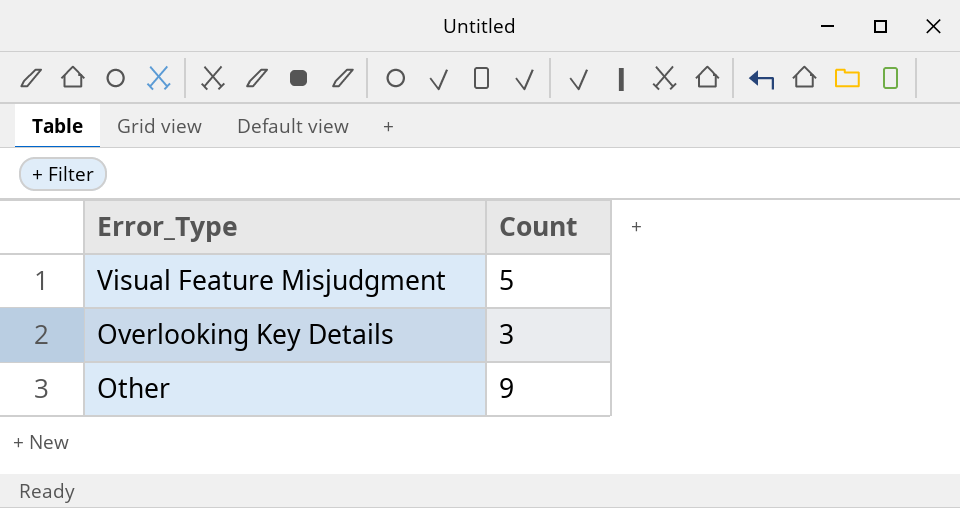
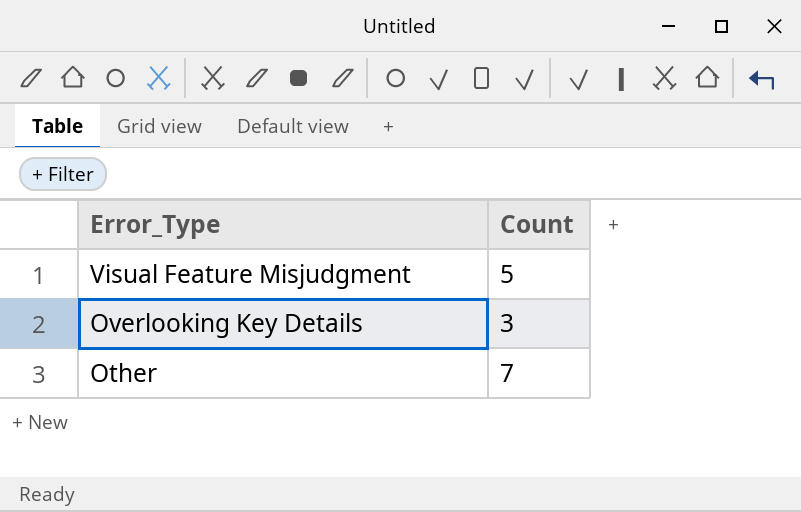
Other | Count: 9 -> 7

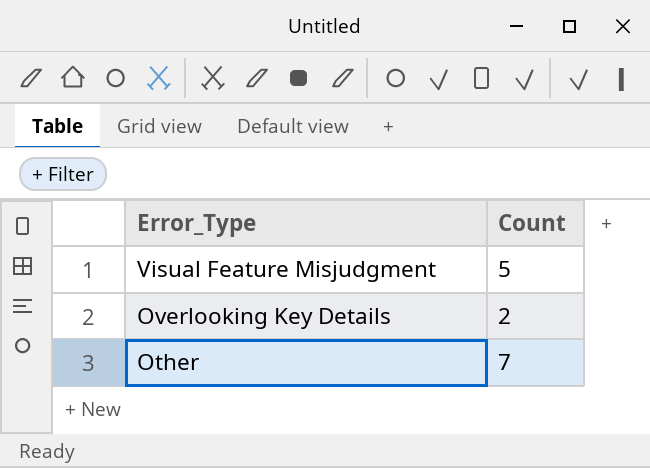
Overlooking Key Details | Count: 3 -> 2

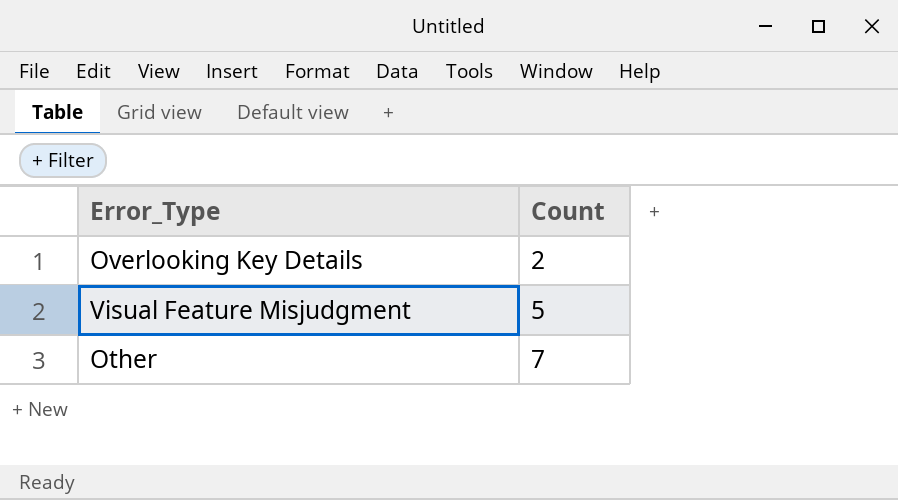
row order: Error_Type descending -> Count ascending

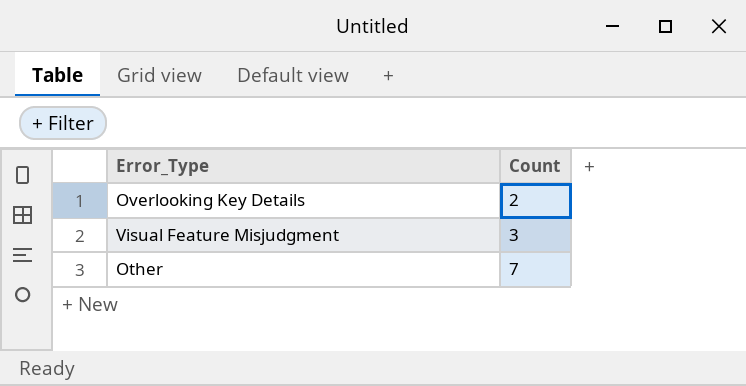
Visual Feature Misjudgment | Count: 5 -> 3

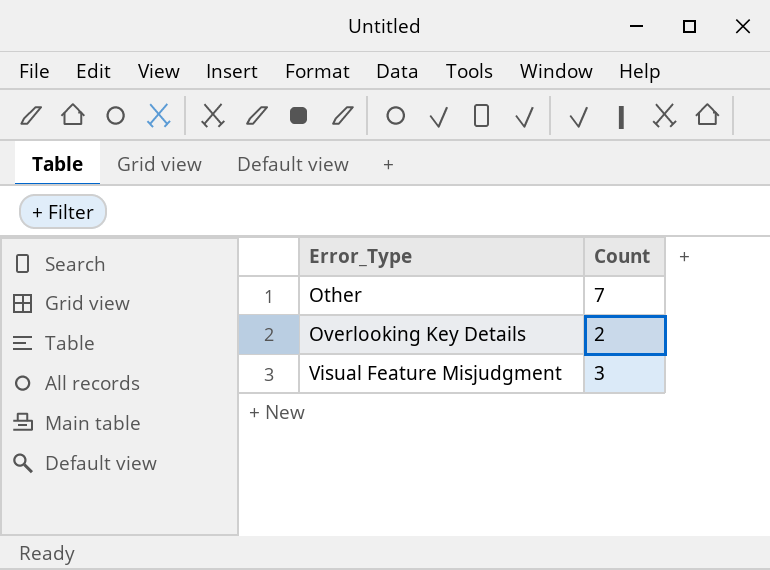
row order: Count ascending -> Error_Type ascending

